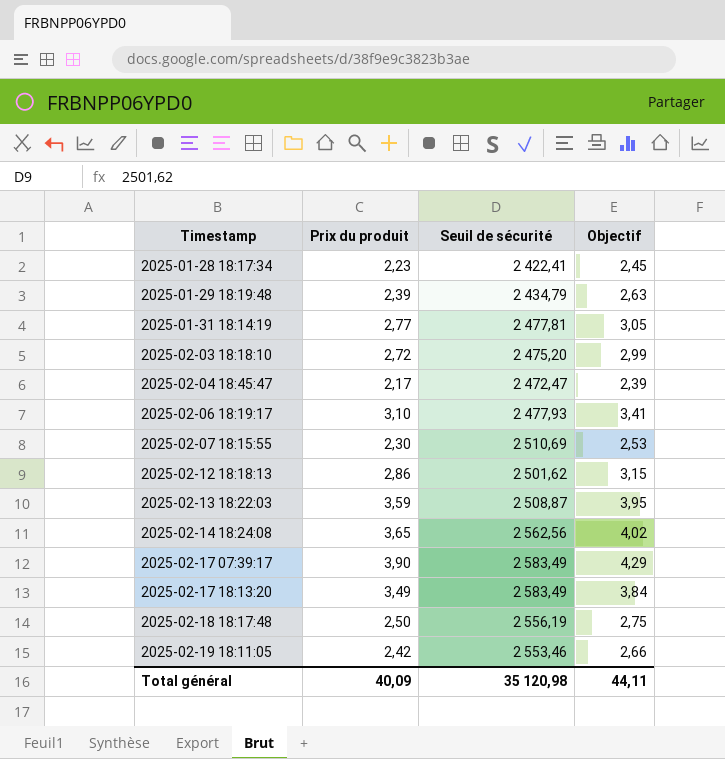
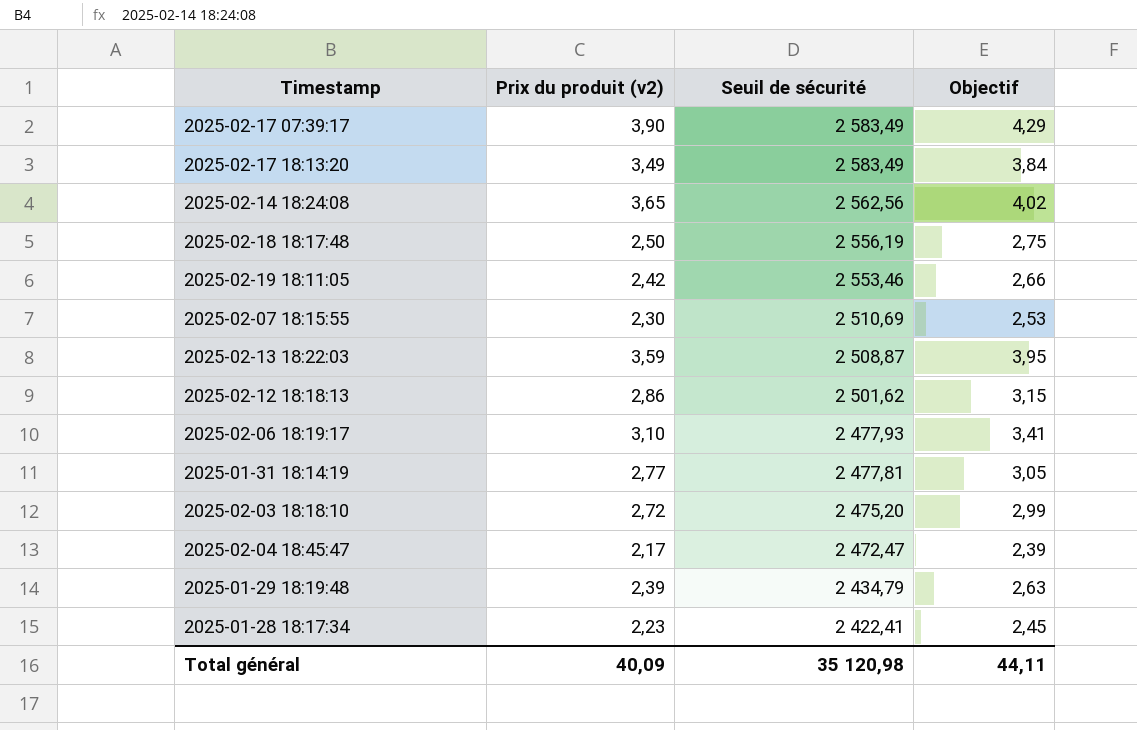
row order: Timestamp ascending -> Seuil de sécurité descending
column name: Prix du produit -> Prix du produit (v2)

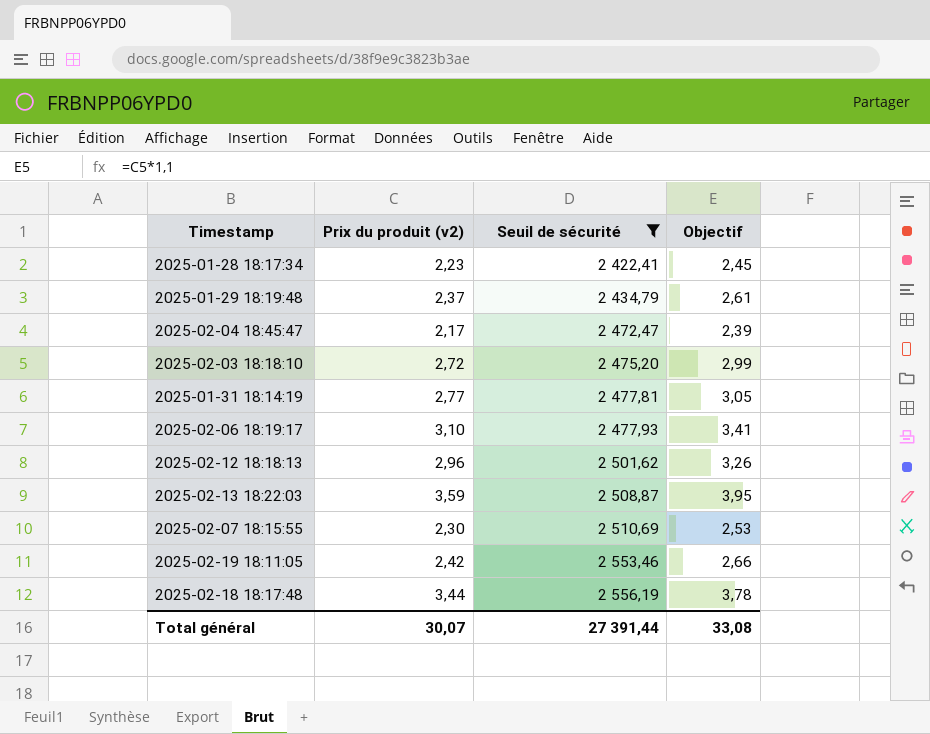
filter: none -> Seuil de sécurité <= 2 556,19
row order: Seuil de sécurité descending -> Seuil de sécurité ascending
2025-01-29 18:19:48 | Prix du produit (v2): 2,39 -> 2,37
2025-01-29 18:19:48 | Objectif: 2,63 -> 2,61
2025-02-12 18:18:13 | Prix du produit (v2): 2,86 -> 2,96
2025-02-12 18:18:13 | Objectif: 3,15 -> 3,26
2025-02-18 18:17:48 | Prix du produit (v2): 2,50 -> 3,44
2025-02-18 18:17:48 | Objectif: 2,75 -> 3,78
Total général | Prix du produit (v2): 40,09 -> 30,07
Total général | Seuil de sécurité: 35 120,98 -> 27 391,44
Total général | Objectif: 44,11 -> 33,08

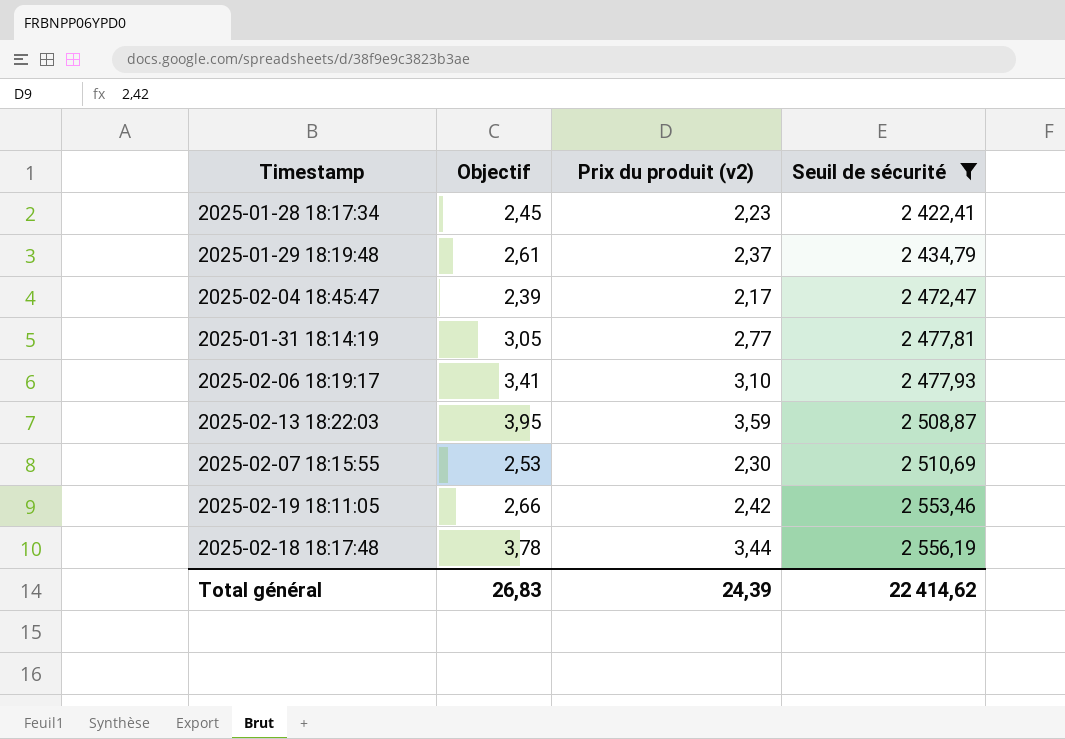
column Objectif | position: 4 -> 2
row 2025-02-03 18:18:10: 2,72 | 2 475,20 | 2,99 -> none
row 2025-02-12 18:18:13: 2,96 | 2 501,62 | 3,26 -> none
Total général | Objectif: 33,08 -> 26,83
Total général | Prix du produit (v2): 30,07 -> 24,39
Total général | Seuil de sécurité: 27 391,44 -> 22 414,62

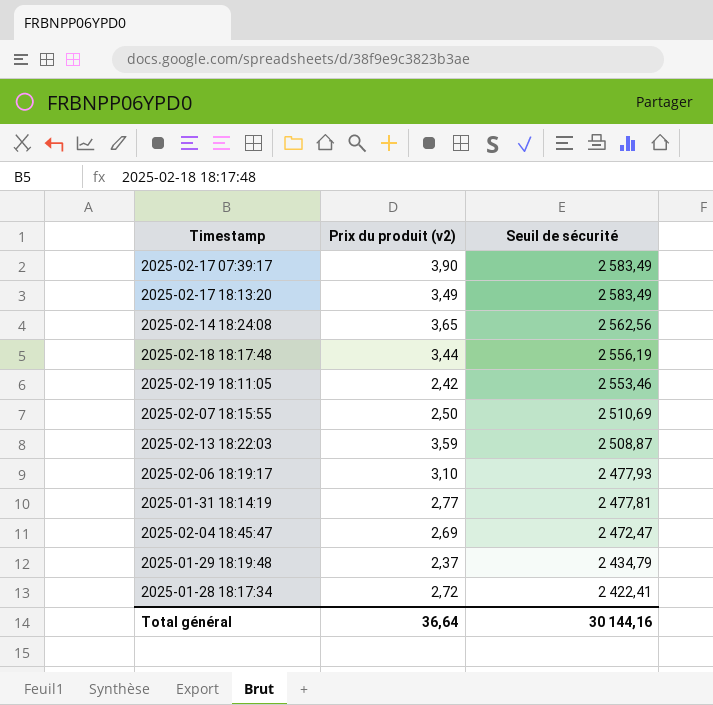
filter: Seuil de sécurité <= 2 556,19 -> none
row order: Seuil de sécurité ascending -> Seuil de sécurité descending
column Objectif | formula: [Prix du produit (v2)] * 1,1 -> none
2025-02-07 18:15:55 | Prix du produit (v2): 2,30 -> 2,50
2025-02-04 18:45:47 | Prix du produit (v2): 2,17 -> 2,69
2025-01-28 18:17:34 | Prix du produit (v2): 2,23 -> 2,72
Total général | Prix du produit (v2): 24,39 -> 36,64
Total général | Seuil de sécurité: 22 414,62 -> 30 144,16

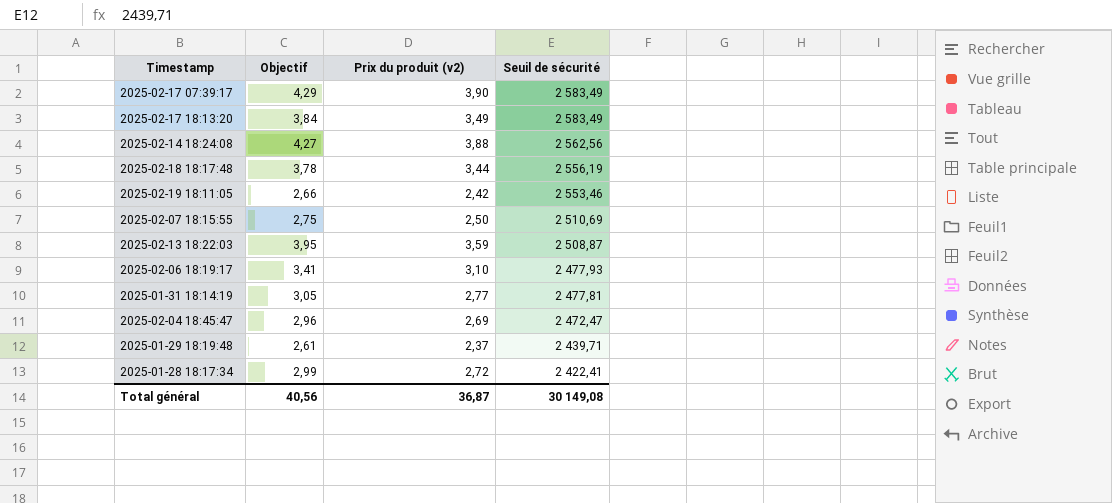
column Objectif | formula: none -> [Prix du produit (v2)] * 1,1
2025-02-14 18:24:08 | Prix du produit (v2): 3,65 -> 3,88
2025-01-29 18:19:48 | Seuil de sécurité: 2 434,79 -> 2 439,71
Total général | Prix du produit (v2): 36,64 -> 36,87
Total général | Seuil de sécurité: 30 144,16 -> 30 149,08

